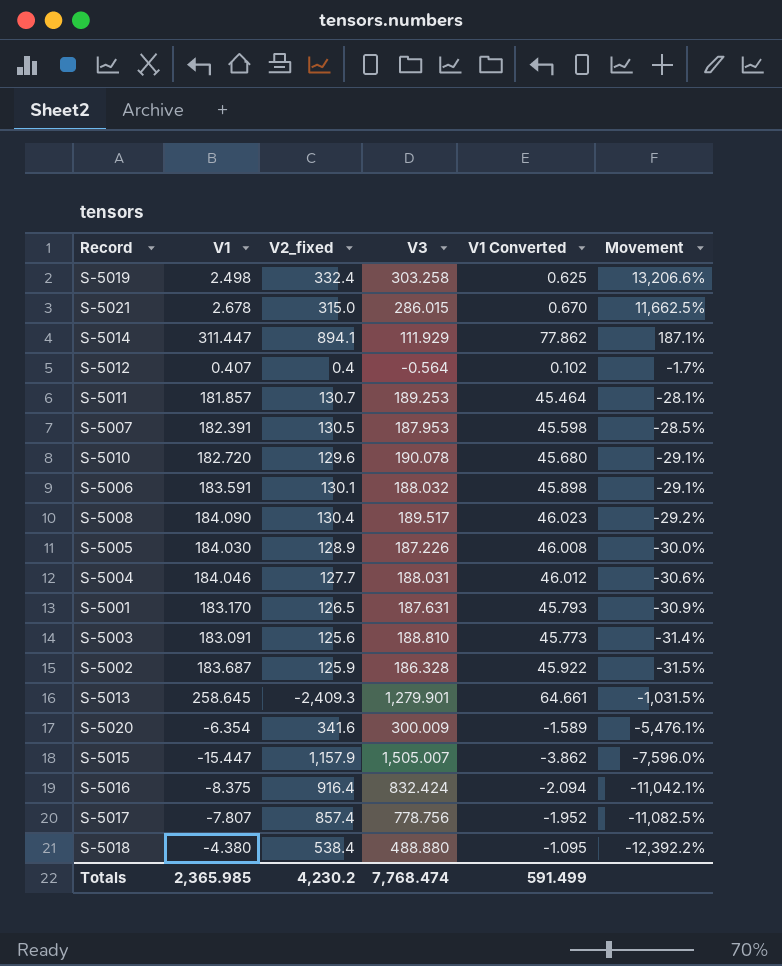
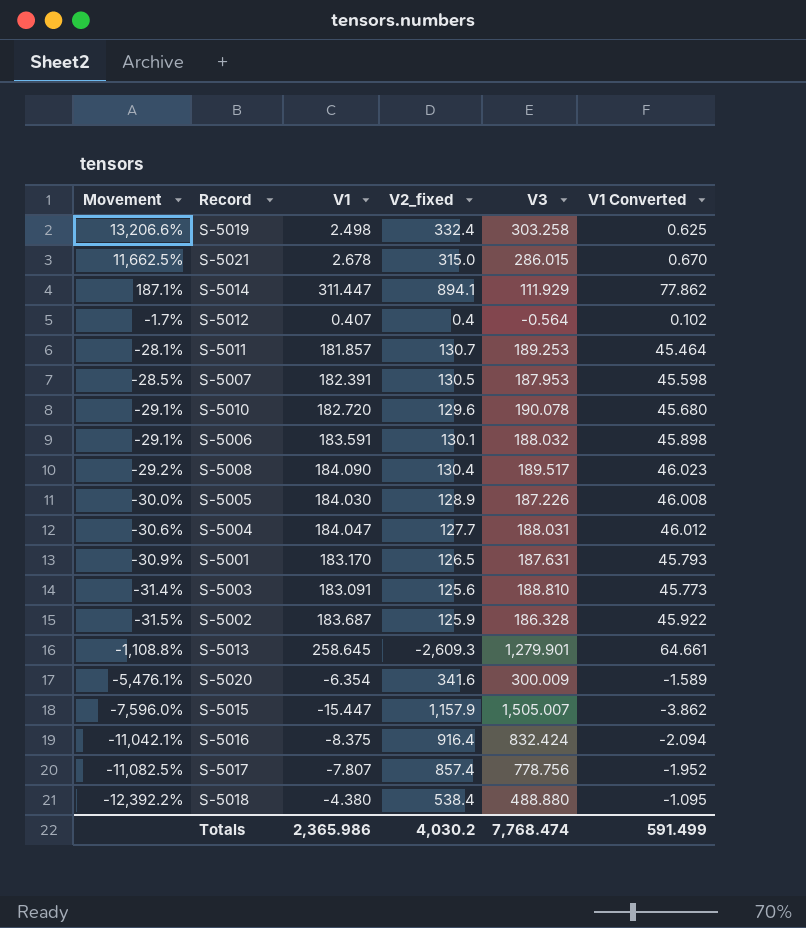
column Movement | position: 6 -> 1
S-5004 | V1: 184.046 -> 184.047
S-5013 | Movement: -1,031.5% -> -1,108.8%
S-5013 | V2_fixed: -2,409.3 -> -2,609.3
Totals | V1: 2,365.985 -> 2,365.986
Totals | V2_fixed: 4,230.2 -> 4,030.2

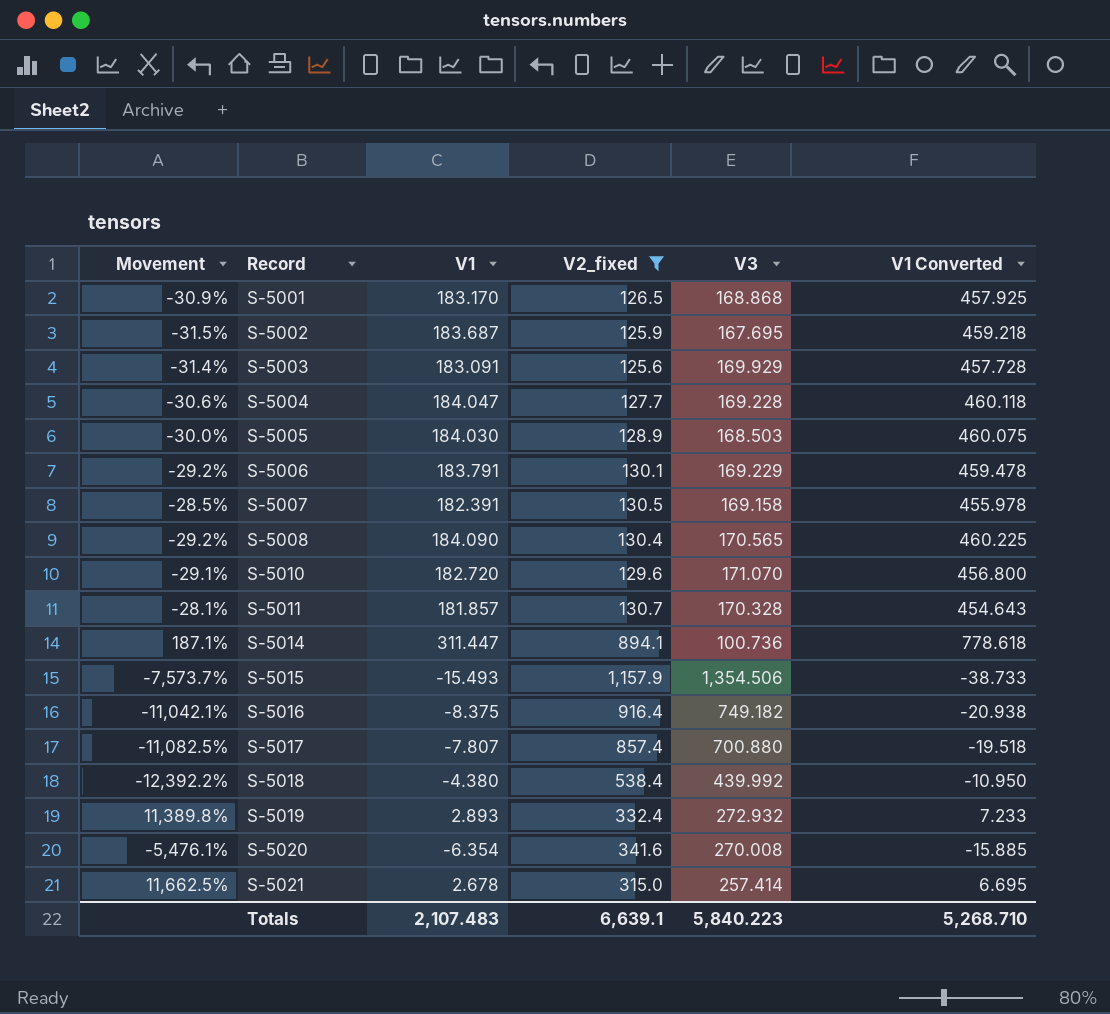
filter: none -> V2_fixed >= 125.6
row order: Movement descending -> Record ascending
column V1 Converted | formula: [V1] * 0.25 -> [V1] * 2.5
S-5001 | V3: 187.631 -> 168.868
S-5002 | V3: 186.328 -> 167.695
S-5003 | V3: 188.810 -> 169.929
S-5004 | V3: 188.031 -> 169.228
S-5005 | V3: 187.226 -> 168.503
S-5006 | Movement: -29.1% -> -29.2%
S-5006 | V1: 183.591 -> 183.791
S-5006 | V3: 188.032 -> 169.229
S-5007 | V3: 187.953 -> 169.158
S-5008 | V3: 189.517 -> 170.565
S-5010 | V3: 190.078 -> 171.070
S-5011 | V3: 189.253 -> 170.328
S-5014 | V3: 111.929 -> 100.736
S-5015 | Movement: -7,596.0% -> -7,573.7%
S-5015 | V1: -15.447 -> -15.493
S-5015 | V3: 1,505.007 -> 1,354.506
S-5016 | V3: 832.424 -> 749.182
S-5017 | V3: 778.756 -> 700.880
S-5018 | V3: 488.880 -> 439.992
S-5019 | Movement: 13,206.6% -> 11,389.8%
S-5019 | V1: 2.498 -> 2.893
S-5019 | V3: 303.258 -> 272.932
S-5020 | V3: 300.009 -> 270.008
S-5021 | V3: 286.015 -> 257.414
Totals | V1: 2,365.986 -> 2,107.483
Totals | V2_fixed: 4,030.2 -> 6,639.1
Totals | V3: 7,768.474 -> 5,840.223
Totals | V1 Converted: 591.499 -> 5,268.710

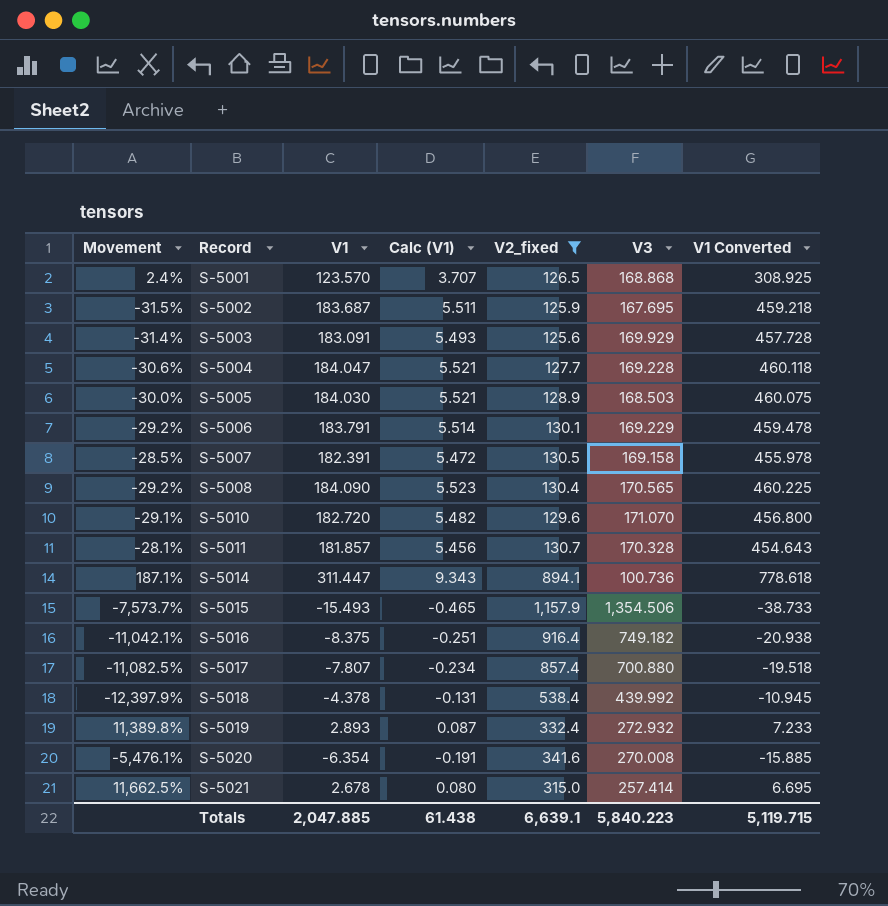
column Calc (V1) | formula: none -> [V1] * 0.03
S-5001 | Movement: -30.9% -> 2.4%
S-5001 | V1: 183.170 -> 123.570
S-5001 | V1 Converted: 457.925 -> 308.925
S-5018 | Movement: -12,392.2% -> -12,397.9%
S-5018 | V1: -4.380 -> -4.378
S-5018 | V1 Converted: -10.950 -> -10.945
Totals | V1: 2,107.483 -> 2,047.885
Totals | V1 Converted: 5,268.710 -> 5,119.715

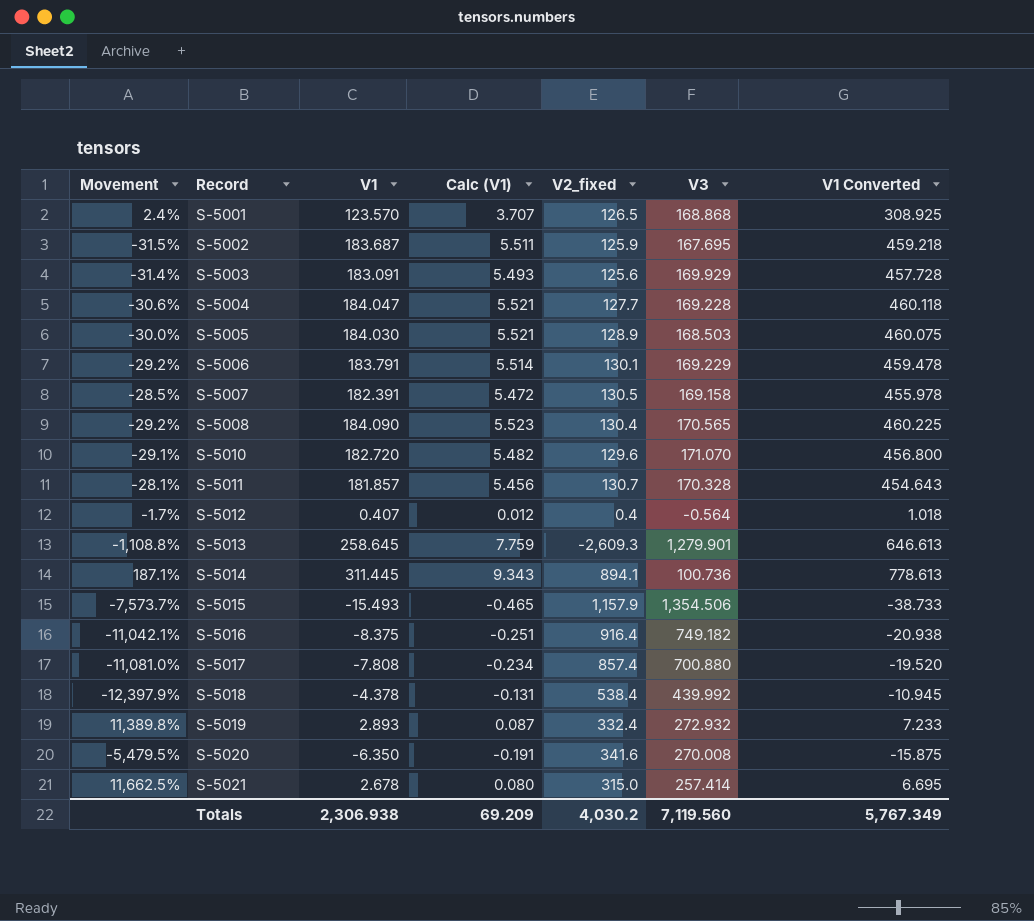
filter: V2_fixed >= 125.6 -> none
S-5014 | V1: 311.447 -> 311.445
S-5014 | V1 Converted: 778.618 -> 778.613
S-5017 | Movement: -11,082.5% -> -11,081.0%
S-5017 | V1: -7.807 -> -7.808
S-5017 | V1 Converted: -19.518 -> -19.520
S-5020 | Movement: -5,476.1% -> -5,479.5%
S-5020 | V1: -6.354 -> -6.350
S-5020 | V1 Converted: -15.885 -> -15.875
Totals | V1: 2,047.885 -> 2,306.938
Totals | Calc (V1): 61.438 -> 69.209
Totals | V2_fixed: 6,639.1 -> 4,030.2
Totals | V3: 5,840.223 -> 7,119.560
Totals | V1 Converted: 5,119.715 -> 5,767.349

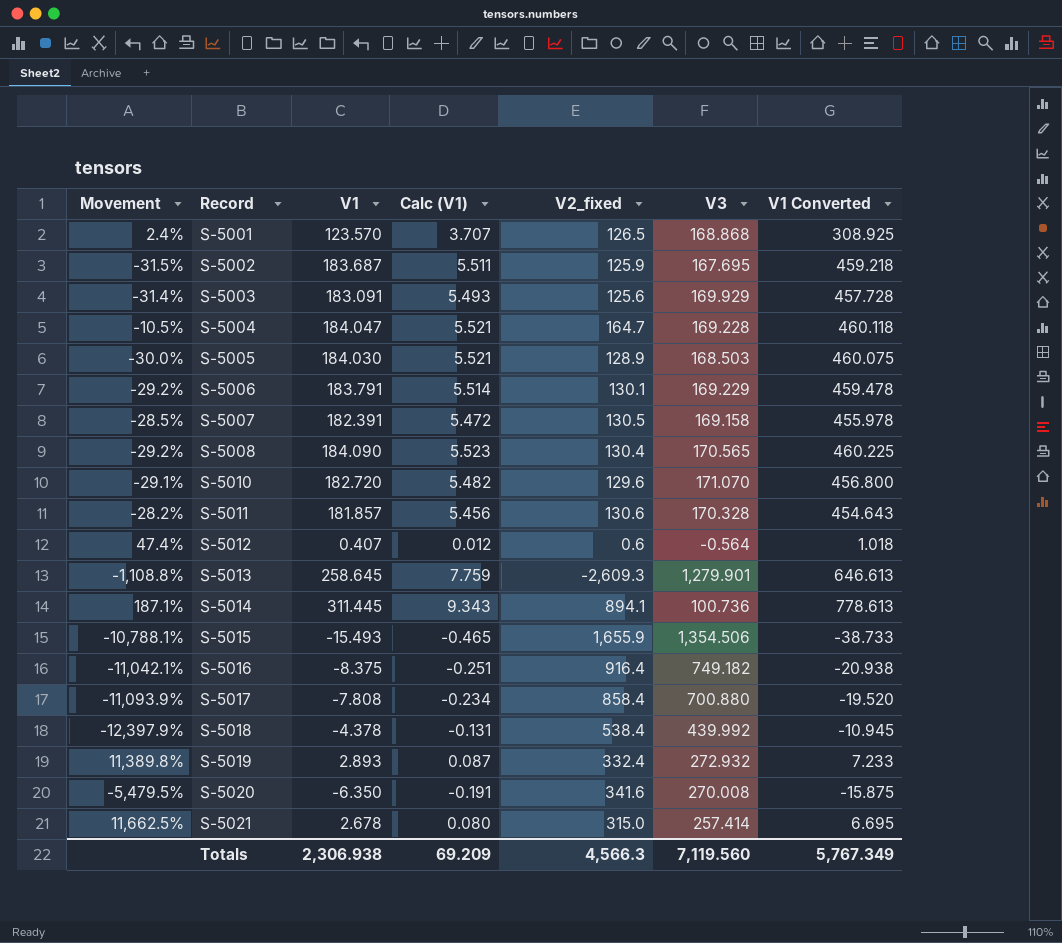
S-5004 | Movement: -30.6% -> -10.5%
S-5004 | V2_fixed: 127.7 -> 164.7
S-5011 | Movement: -28.1% -> -28.2%
S-5011 | V2_fixed: 130.7 -> 130.6
S-5012 | Movement: -1.7% -> 47.4%
S-5012 | V2_fixed: 0.4 -> 0.6
S-5015 | Movement: -7,573.7% -> -10,788.1%
S-5015 | V2_fixed: 1,157.9 -> 1,655.9
S-5017 | Movement: -11,081.0% -> -11,093.9%
S-5017 | V2_fixed: 857.4 -> 858.4
Totals | V2_fixed: 4,030.2 -> 4,566.3

